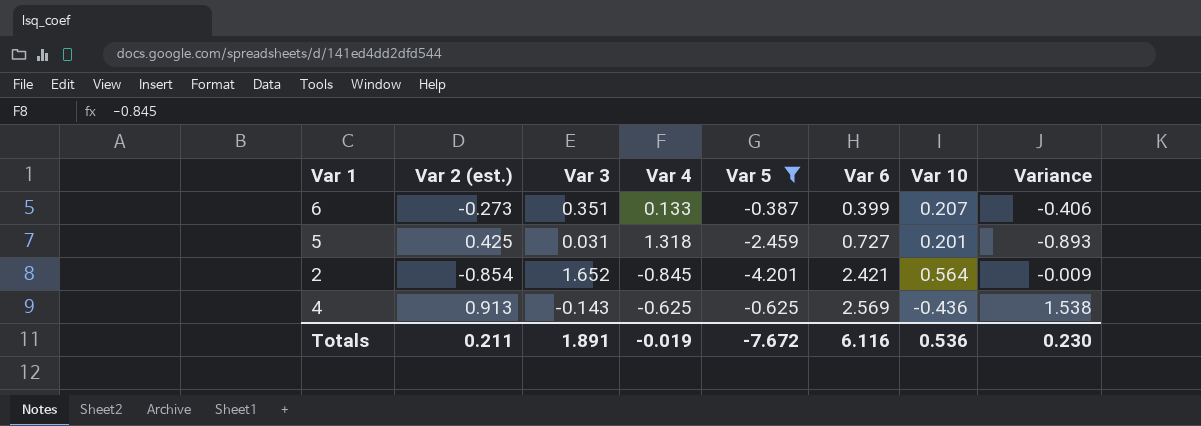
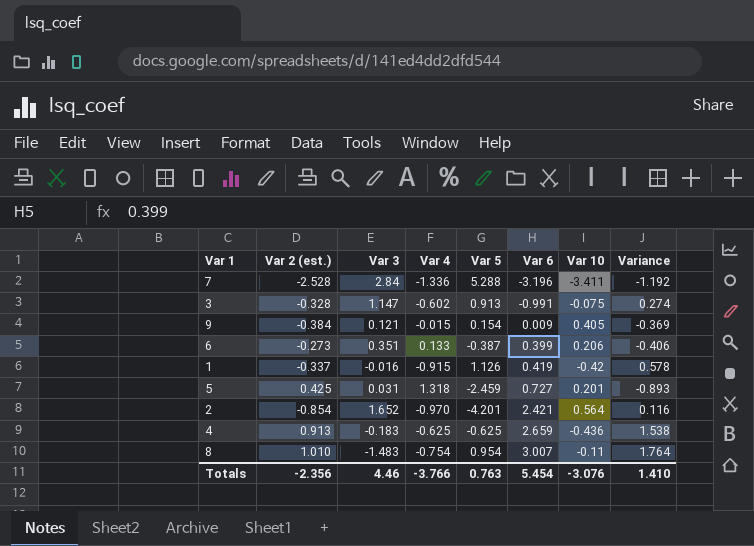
filter: Var 5 <= -0.387 -> none
6 | Var 10: 0.207 -> 0.206
2 | Var 4: -0.845 -> -0.970
2 | Variance: -0.009 -> 0.116
4 | Var 3: -0.143 -> -0.183
4 | Var 6: 2.569 -> 2.659
Totals | Var 2 (est.): 0.211 -> -2.356
Totals | Var 3: 1.891 -> 4.46
Totals | Var 4: -0.019 -> -3.766
Totals | Var 5: -7.672 -> 0.763
Totals | Var 6: 6.116 -> 5.454
Totals | Var 10: 0.536 -> -3.076
Totals | Variance: 0.230 -> 1.410

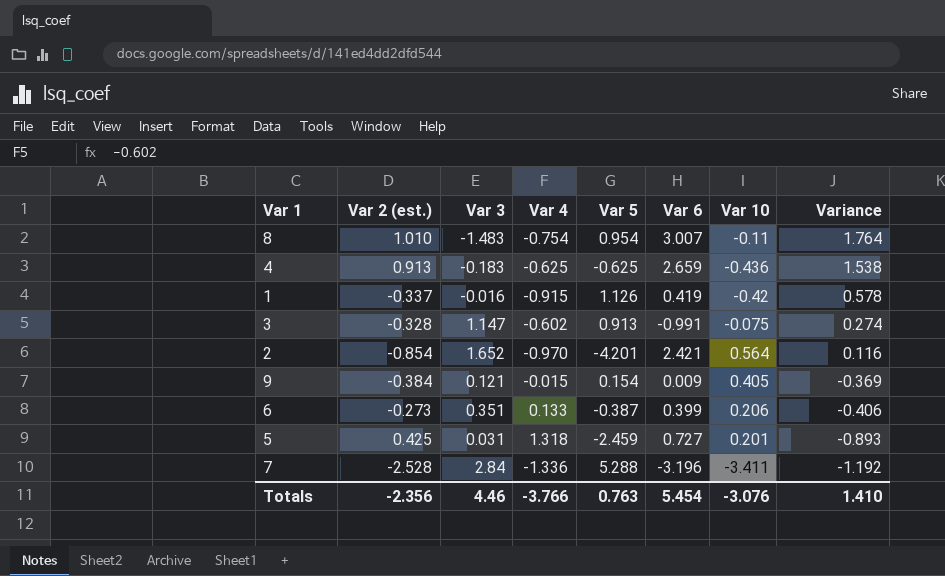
row order: Var 6 ascending -> Variance descending

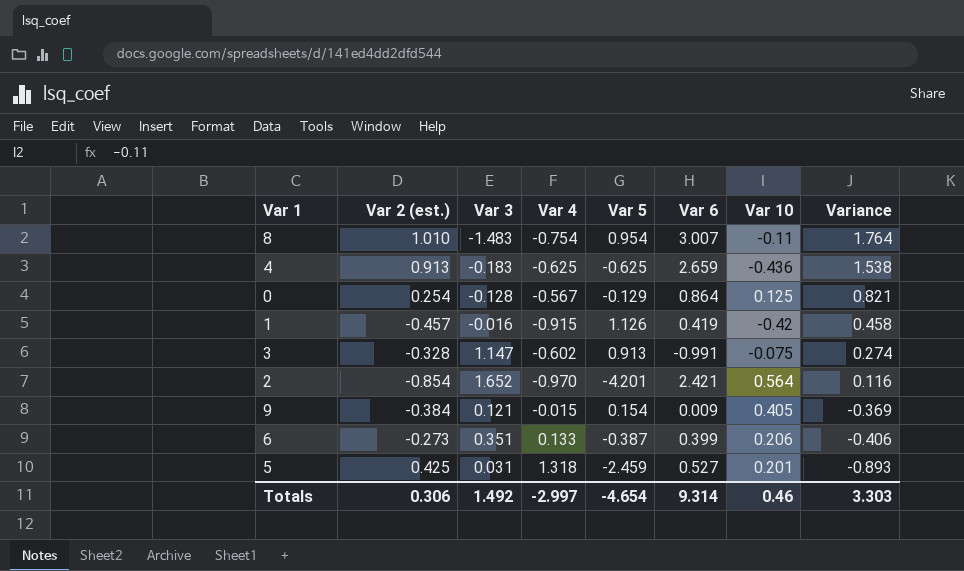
row 7: -2.528 | 2.84 | -1.336 | 5.288 | -3.196 | -3.411 | -1.192 -> none
row 0: none -> 0.254 | -0.128 | -0.567 | -0.129 | 0.864 | 0.125 | 0.821
1 | Var 2 (est.): -0.337 -> -0.457
1 | Variance: 0.578 -> 0.458
5 | Var 6: 0.727 -> 0.527
Totals | Var 2 (est.): -2.356 -> 0.306
Totals | Var 3: 4.46 -> 1.492
Totals | Var 4: -3.766 -> -2.997
Totals | Var 5: 0.763 -> -4.654
Totals | Var 6: 5.454 -> 9.314
Totals | Var 10: -3.076 -> 0.46
Totals | Variance: 1.410 -> 3.303

